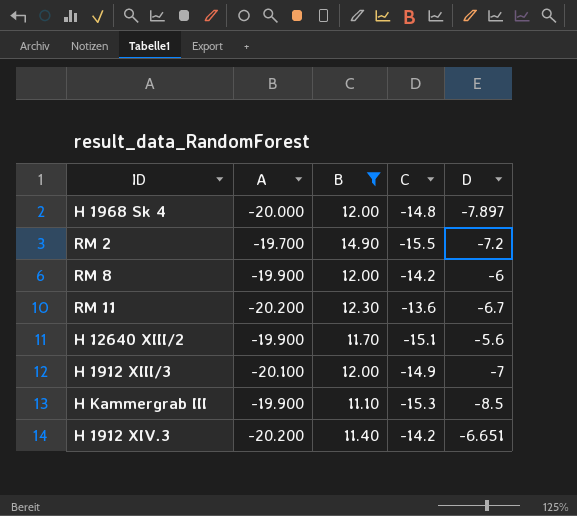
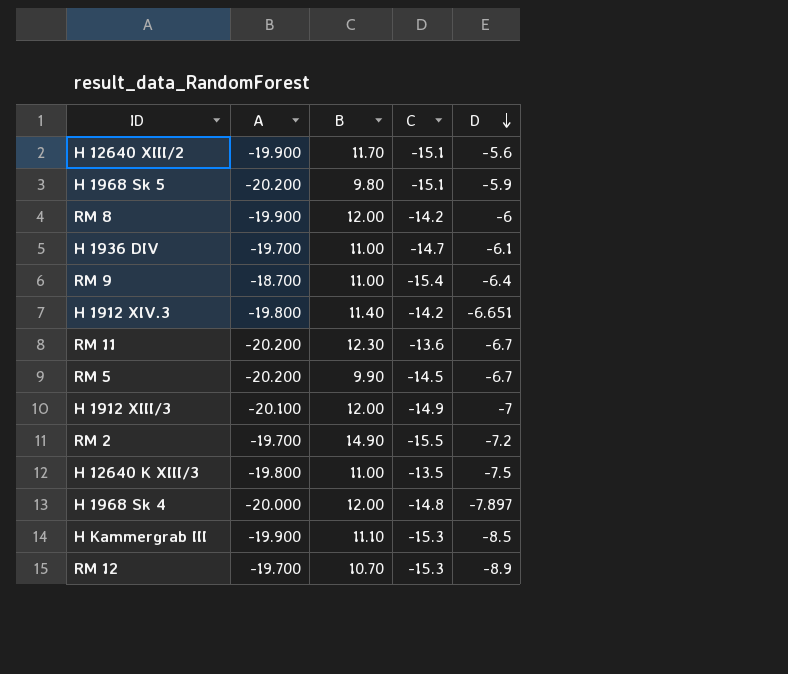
filter: B >= 11.10 -> none
row order: none -> D descending
H 1912 XIV.3 | A: -20.200 -> -19.800

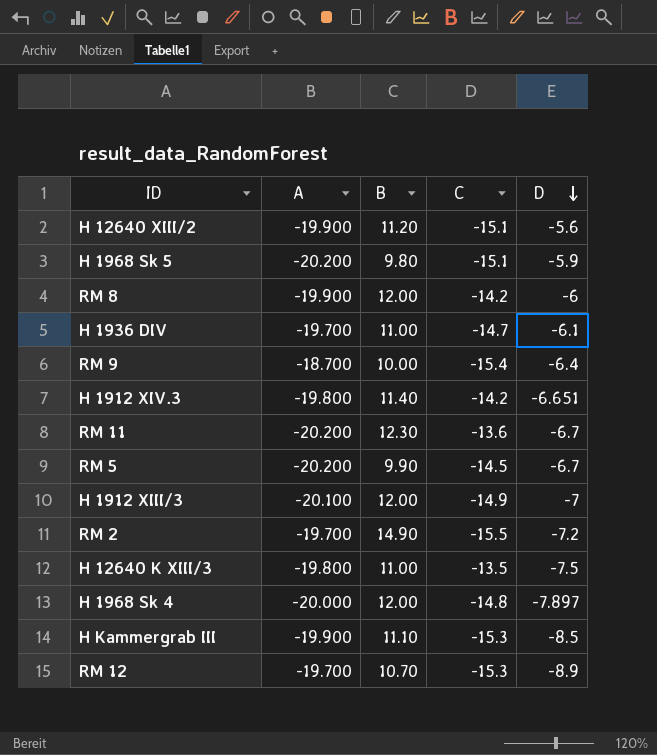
H 12640 XIII/2 | B: 11.70 -> 11.20
RM 9 | B: 11.00 -> 10.00

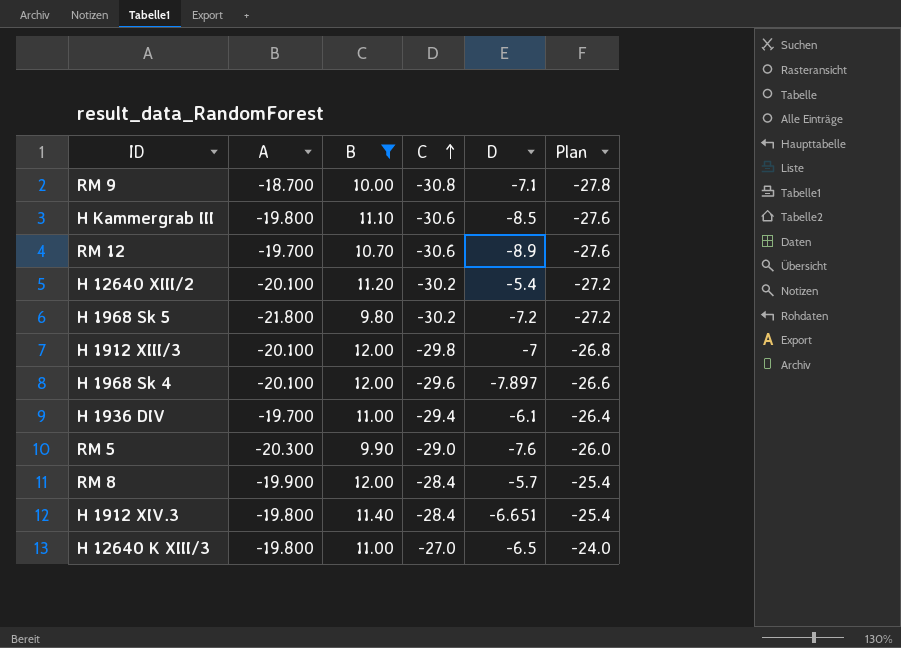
filter: none -> B <= 12.00
row order: D descending -> C ascending
column Plan | formula: none -> [C] + 3
RM 9 | C: -15.4 -> -30.8
RM 9 | D: -6.4 -> -7.1
H Kammergrab III | A: -19.900 -> -19.800
H Kammergrab III | C: -15.3 -> -30.6
RM 12 | C: -15.3 -> -30.6
H 12640 XIII/2 | A: -19.900 -> -20.100
H 12640 XIII/2 | C: -15.1 -> -30.2
H 12640 XIII/2 | D: -5.6 -> -5.4
H 1968 Sk 5 | A: -20.200 -> -21.800
H 1968 Sk 5 | C: -15.1 -> -30.2
H 1968 Sk 5 | D: -5.9 -> -7.2
H 1912 XIII/3 | C: -14.9 -> -29.8
H 1968 Sk 4 | A: -20.000 -> -20.100
H 1968 Sk 4 | C: -14.8 -> -29.6
H 1936 DIV | C: -14.7 -> -29.4
RM 5 | A: -20.200 -> -20.300
RM 5 | C: -14.5 -> -29.0
RM 5 | D: -6.7 -> -7.6
RM 8 | C: -14.2 -> -28.4
RM 8 | D: -6 -> -5.7
H 1912 XIV.3 | C: -14.2 -> -28.4
H 12640 K XIII/3 | C: -13.5 -> -27.0
H 12640 K XIII/3 | D: -7.5 -> -6.5

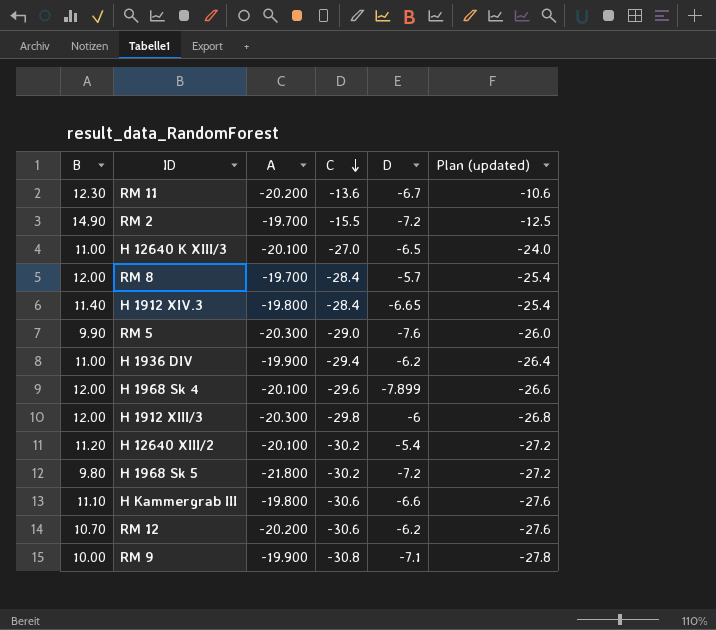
filter: B <= 12.00 -> none
row order: C ascending -> C descending
column B | position: 3 -> 1
column name: Plan -> Plan (updated)
H 12640 K XIII/3 | A: -19.800 -> -20.100
RM 8 | A: -19.900 -> -19.700
H 1912 XIV.3 | D: -6.651 -> -6.65
H 1936 DIV | A: -19.700 -> -19.900
H 1936 DIV | D: -6.1 -> -6.2
H 1968 Sk 4 | D: -7.897 -> -7.899
H 1912 XIII/3 | A: -20.100 -> -20.300
H 1912 XIII/3 | D: -7 -> -6
H Kammergrab III | D: -8.5 -> -6.6
RM 12 | A: -19.700 -> -20.200
RM 12 | D: -8.9 -> -6.2
RM 9 | A: -18.700 -> -19.900

